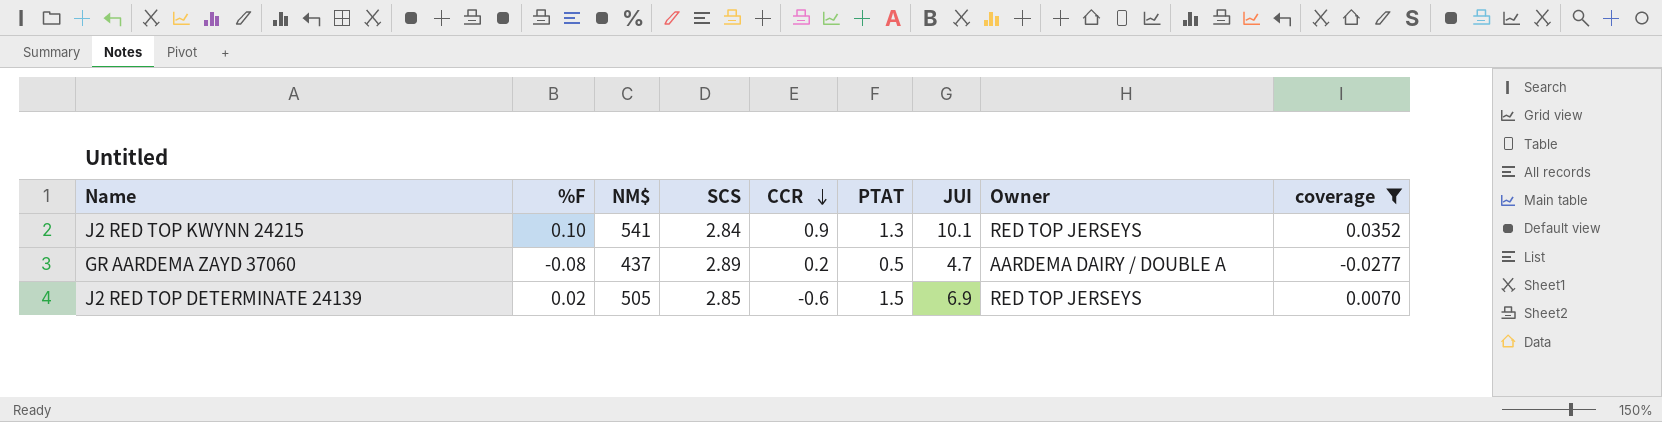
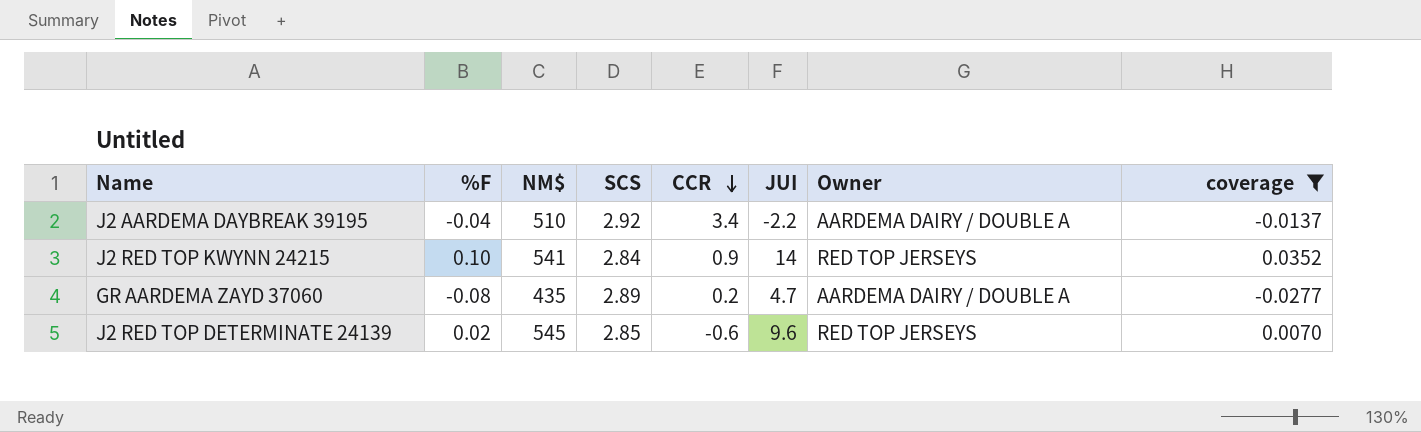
column PTAT | position: 6 -> none
row J2 AARDEMA DAYBREAK 39195: none -> -0.04 | 510 | 2.92 | 3.4 | -2.2 | AARDEMA DAIRY / DOUBLE A | -0.0137
J2 RED TOP KWYNN 24215 | JUI: 10.1 -> 14
GR AARDEMA ZAYD 37060 | NM$: 437 -> 435
J2 RED TOP DETERMINATE 24139 | NM$: 505 -> 545
J2 RED TOP DETERMINATE 24139 | JUI: 6.9 -> 9.6

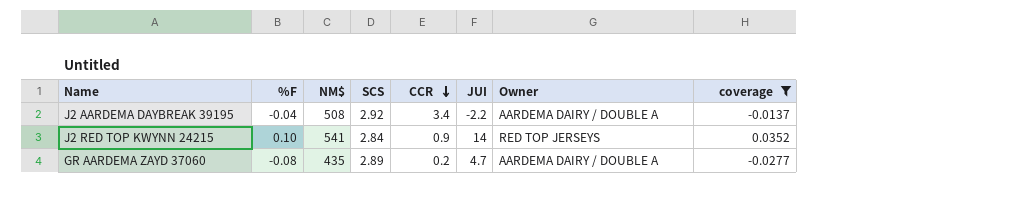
row J2 RED TOP DETERMINATE 24139: 0.02 | 545 | 2.85 | -0.6 | 9.6 | RED TOP JERSEYS | 0.0070 -> none
J2 AARDEMA DAYBREAK 39195 | NM$: 510 -> 508

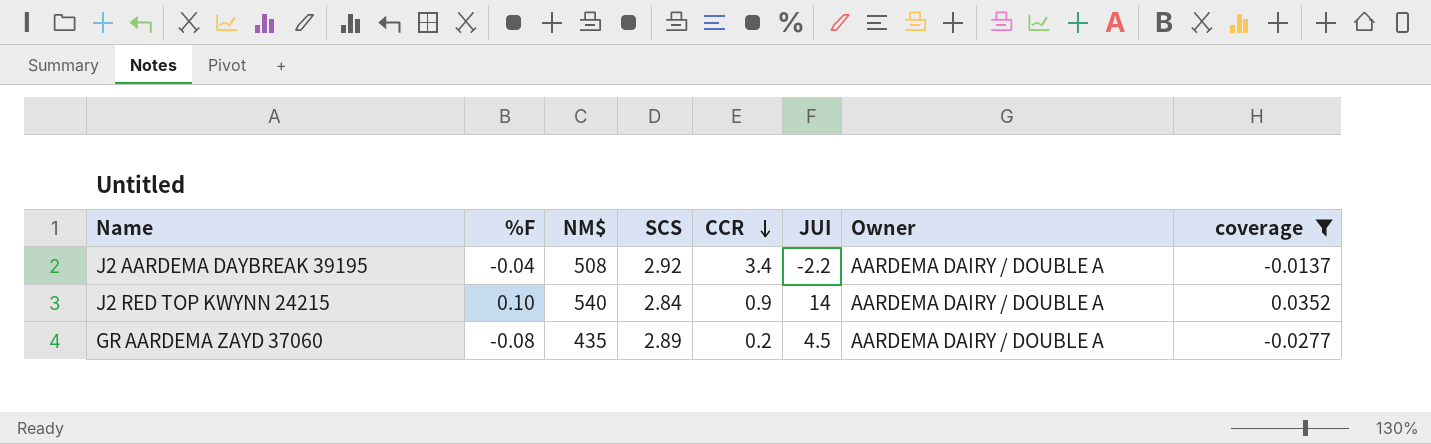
J2 RED TOP KWYNN 24215 | NM$: 541 -> 540
J2 RED TOP KWYNN 24215 | Owner: RED TOP JERSEYS -> AARDEMA DAIRY / DOUBLE A
GR AARDEMA ZAYD 37060 | JUI: 4.7 -> 4.5

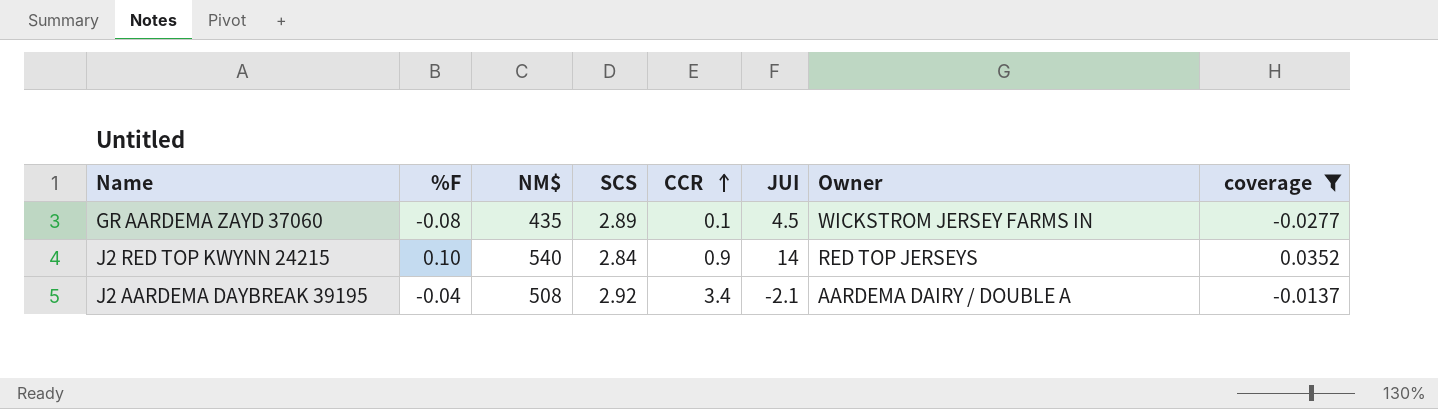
row order: CCR descending -> CCR ascending
GR AARDEMA ZAYD 37060 | CCR: 0.2 -> 0.1
GR AARDEMA ZAYD 37060 | Owner: AARDEMA DAIRY / DOUBLE A -> WICKSTROM JERSEY FARMS IN
J2 RED TOP KWYNN 24215 | Owner: AARDEMA DAIRY / DOUBLE A -> RED TOP JERSEYS
J2 AARDEMA DAYBREAK 39195 | JUI: -2.2 -> -2.1

